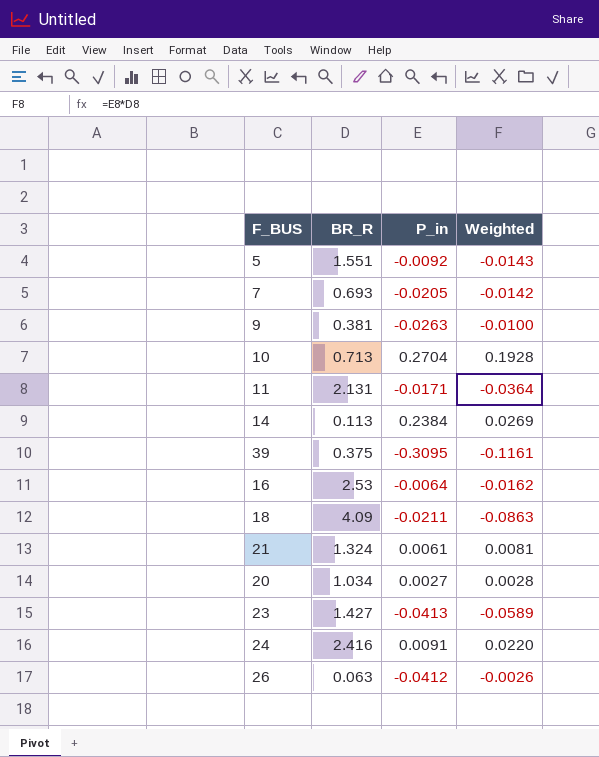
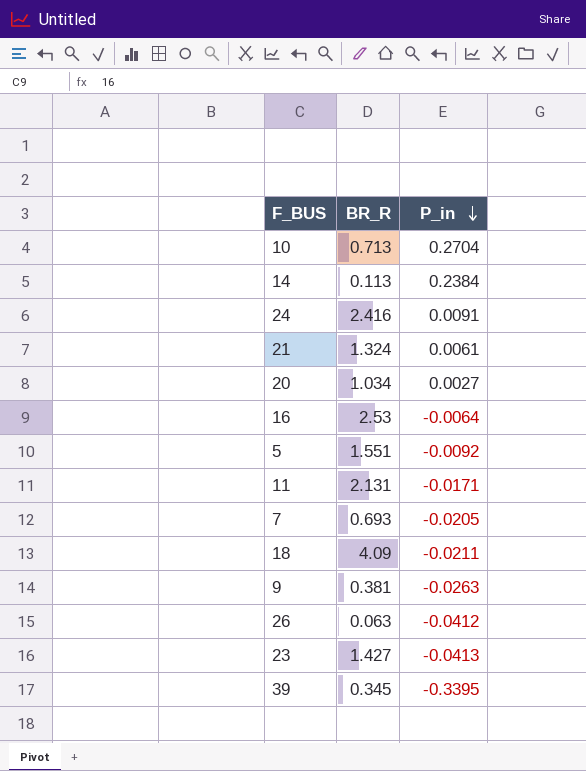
row order: none -> P_in descending
column Weighted | formula: [BR_R] * [P_in] -> none
39 | BR_R: 0.375 -> 0.345
39 | P_in: -0.3095 -> -0.3395

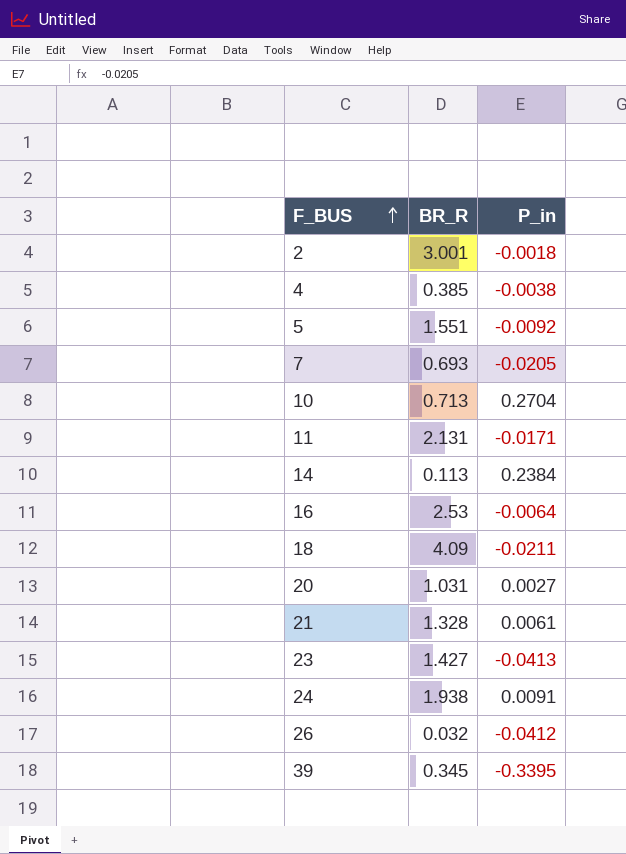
row order: P_in descending -> F_BUS ascending
row 9: 0.381 | -0.0263 -> none
row 2: none -> 3.001 | -0.0018
row 4: none -> 0.385 | -0.0038
20 | BR_R: 1.034 -> 1.031
21 | BR_R: 1.324 -> 1.328
24 | BR_R: 2.416 -> 1.938
26 | BR_R: 0.063 -> 0.032

